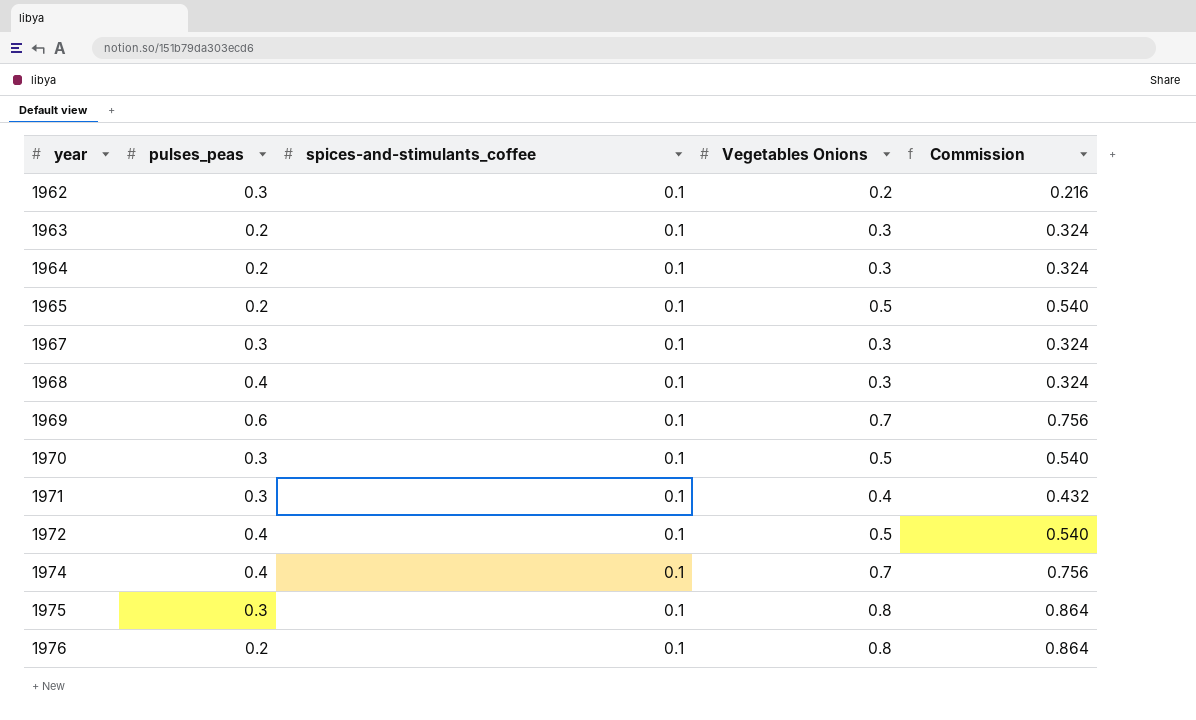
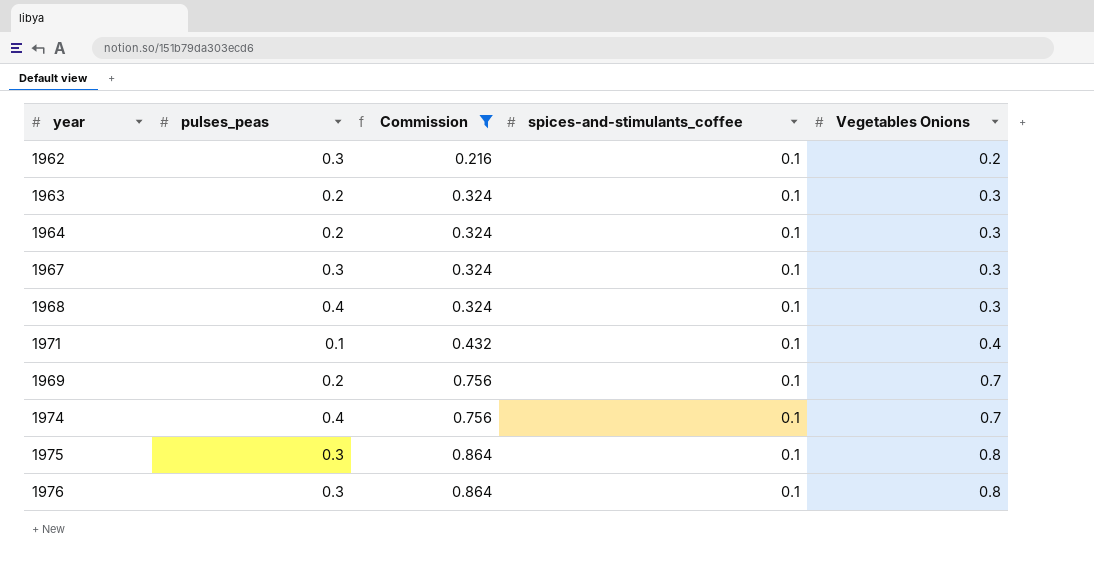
filter: none -> Commission != 0.540
row order: year ascending -> Commission ascending
column Commission | position: 5 -> 3
1971 | pulses_peas: 0.3 -> 0.1
1969 | pulses_peas: 0.6 -> 0.2
1976 | pulses_peas: 0.2 -> 0.3

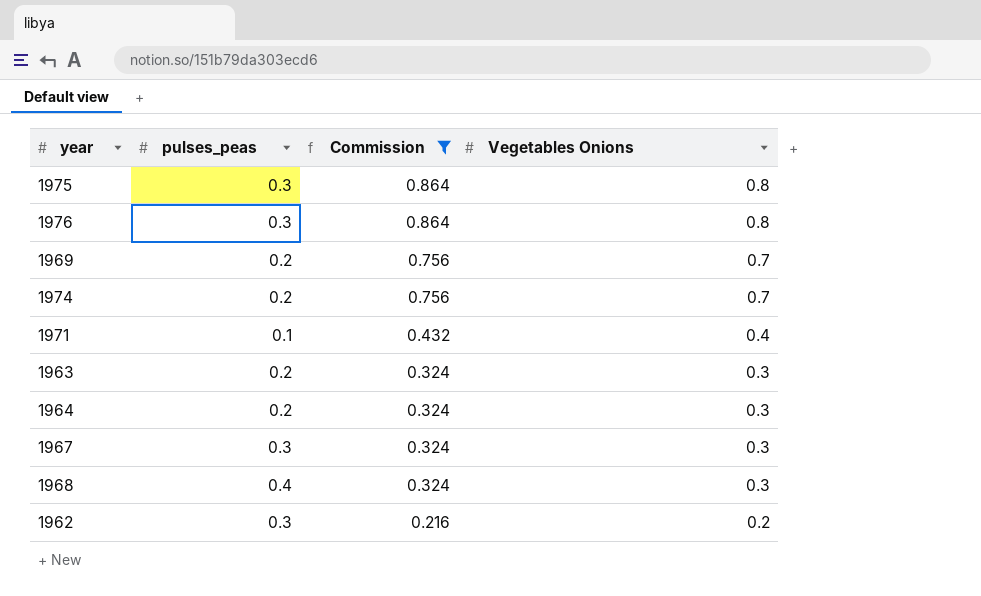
row order: Commission ascending -> Commission descending
column spices-and-stimulants_coffee | position: 4 -> none
1974 | pulses_peas: 0.4 -> 0.2

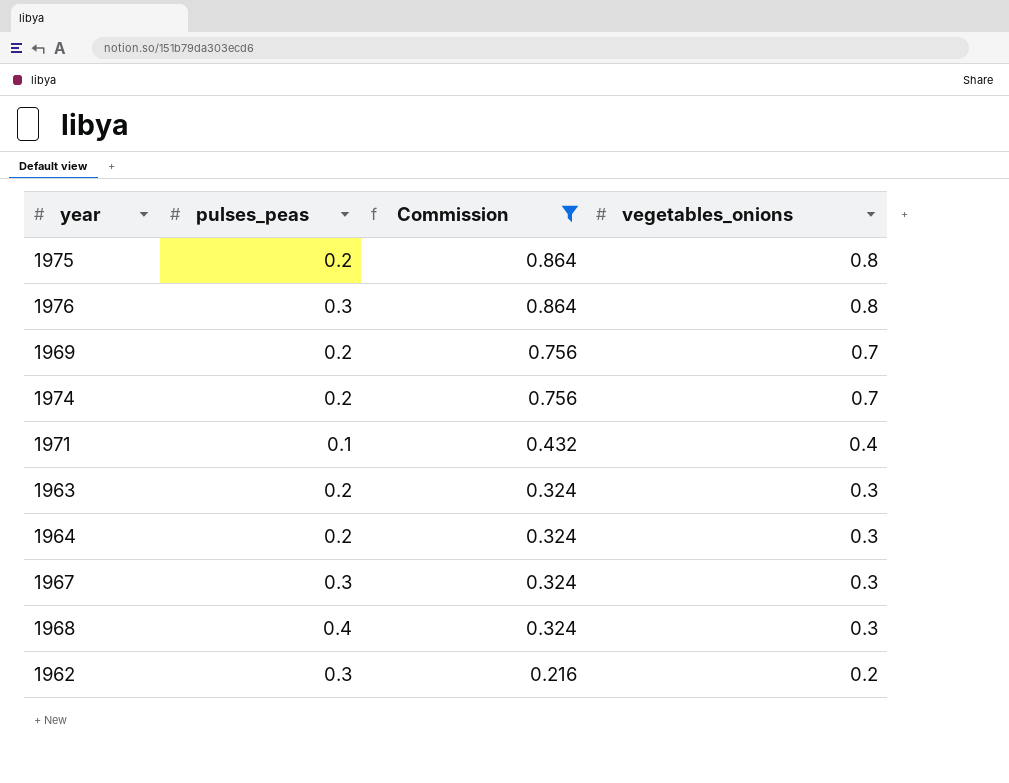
column name: Vegetables Onions -> vegetables_onions
1975 | pulses_peas: 0.3 -> 0.2

